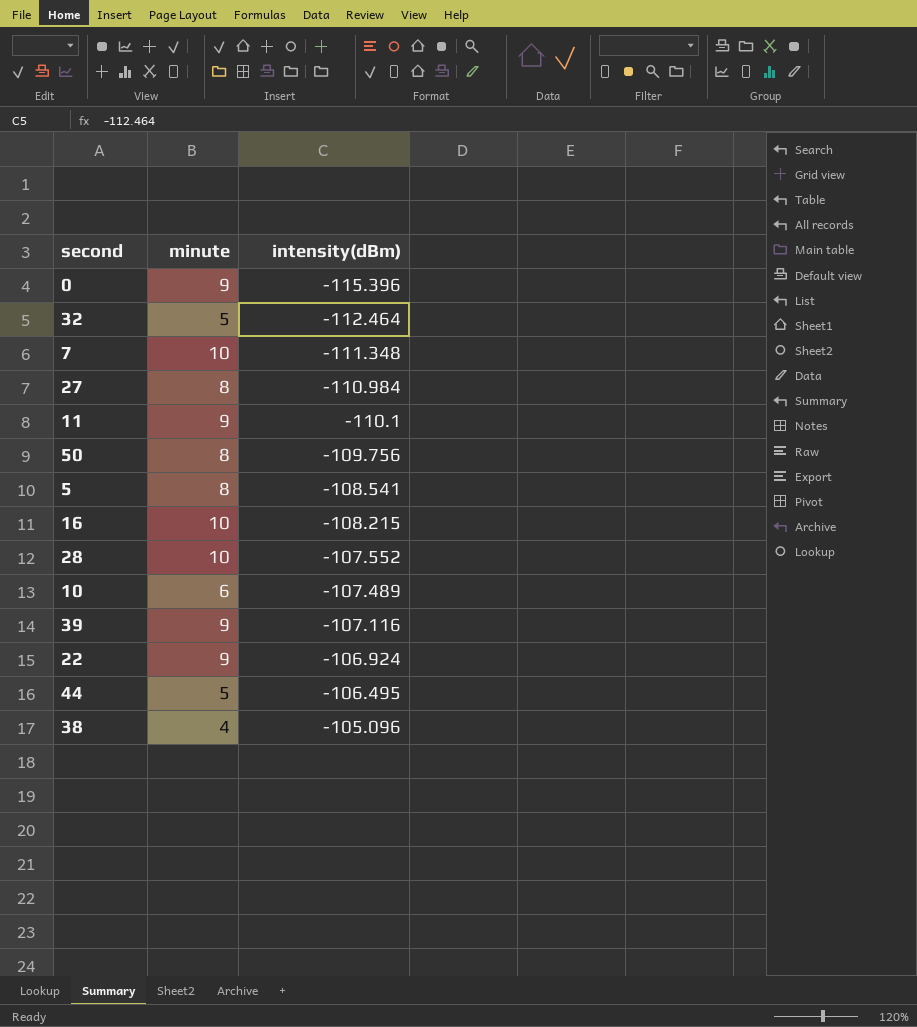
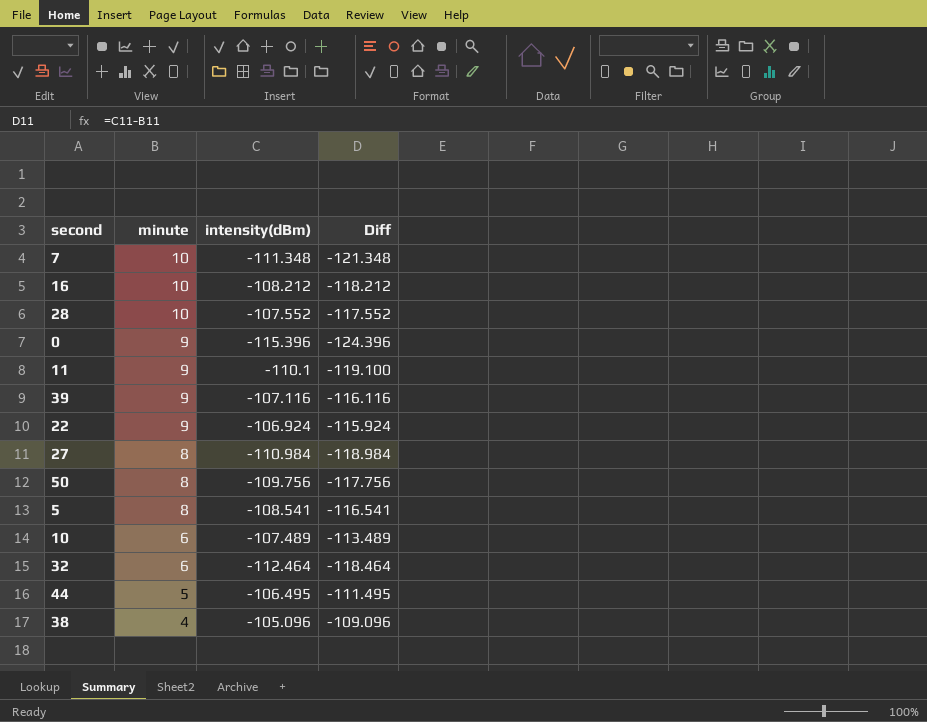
row order: intensity(dBm) ascending -> minute descending
column Diff | formula: none -> [intensity(dBm)] - [minute]
16 | intensity(dBm): -108.215 -> -108.212
32 | minute: 5 -> 6

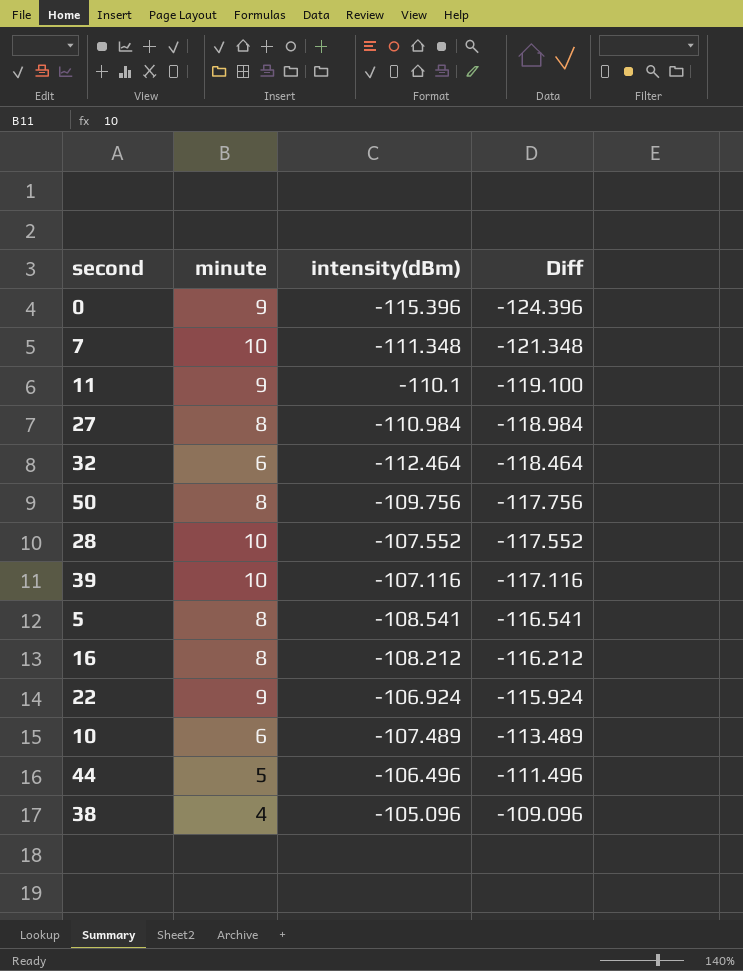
row order: minute descending -> Diff ascending
39 | minute: 9 -> 10
39 | Diff: -116.116 -> -117.116
16 | minute: 10 -> 8
16 | Diff: -118.212 -> -116.212
44 | intensity(dBm): -106.495 -> -106.496
44 | Diff: -111.495 -> -111.496

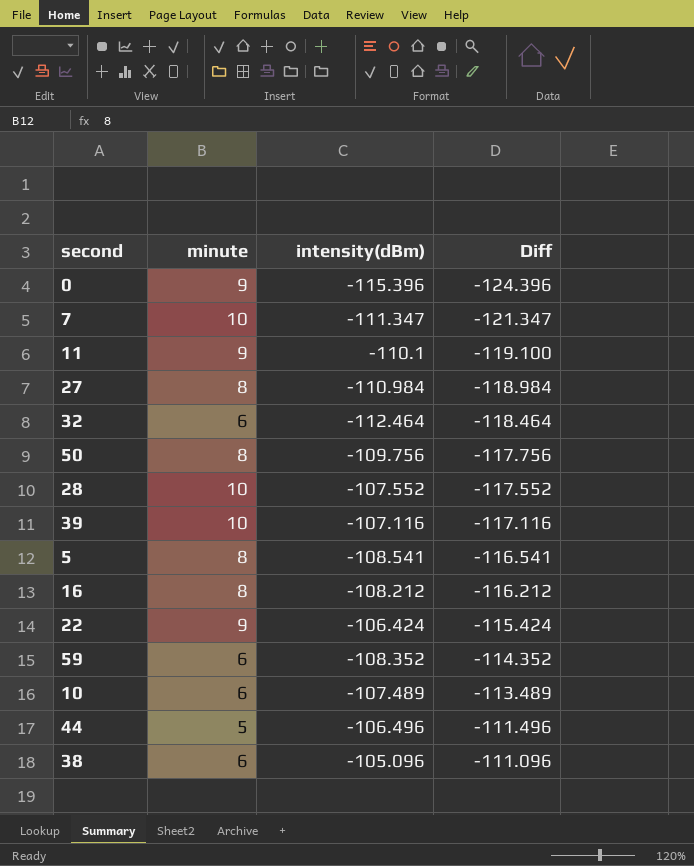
7 | intensity(dBm): -111.348 -> -111.347
7 | Diff: -121.348 -> -121.347
22 | intensity(dBm): -106.924 -> -106.424
22 | Diff: -115.924 -> -115.424
row 59: none -> 6 | -108.352 | -114.352
38 | minute: 4 -> 6
38 | Diff: -109.096 -> -111.096

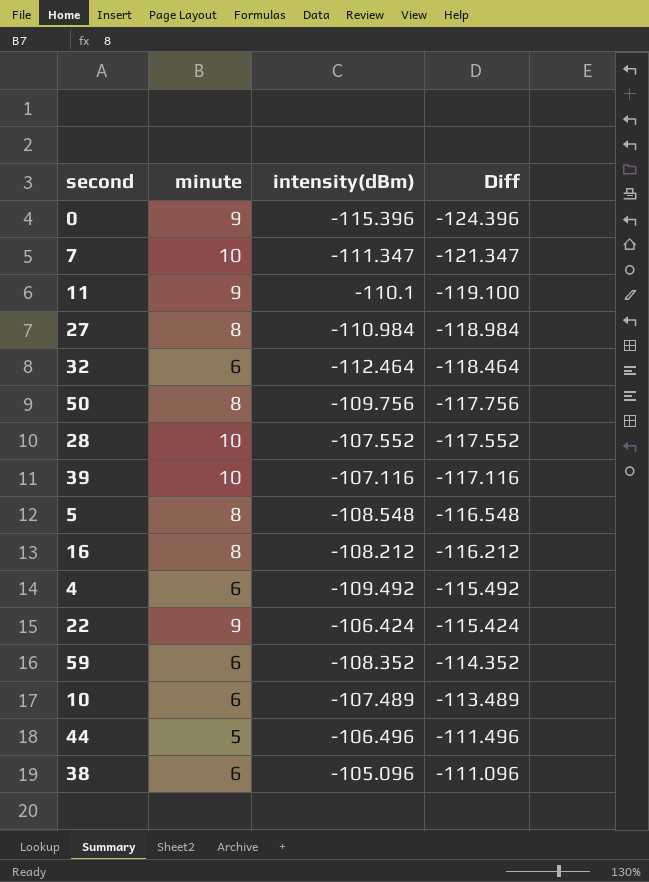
5 | intensity(dBm): -108.541 -> -108.548
5 | Diff: -116.541 -> -116.548
row 4: none -> 6 | -109.492 | -115.492

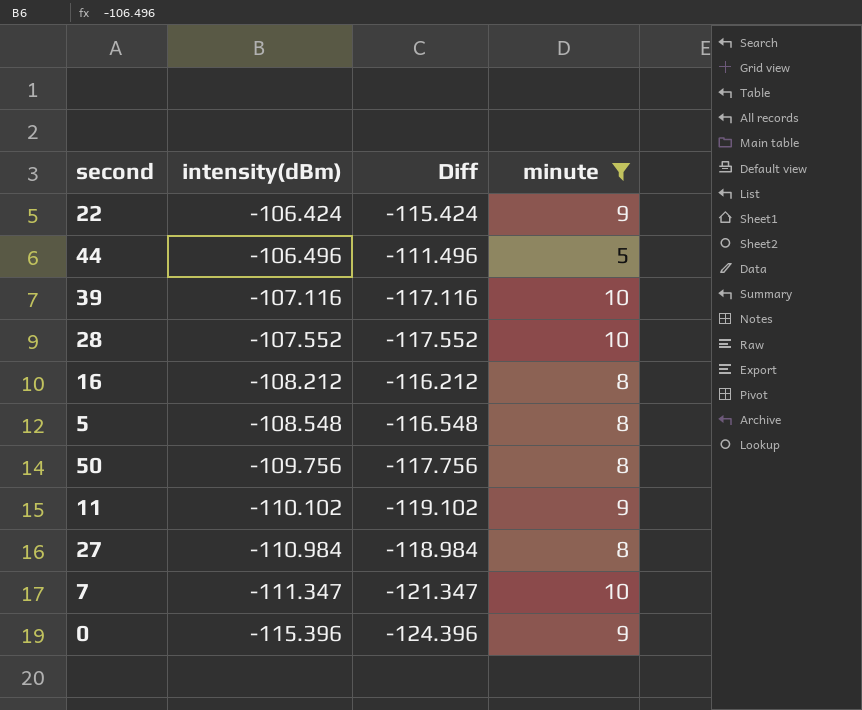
filter: none -> minute != 6
row order: Diff ascending -> intensity(dBm) descending
column minute | position: 2 -> 4
11 | intensity(dBm): -110.1 -> -110.102
11 | Diff: -119.100 -> -119.102

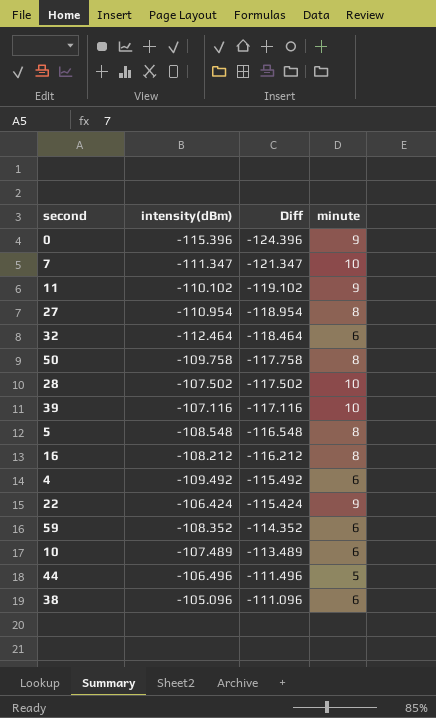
filter: minute != 6 -> none
row order: intensity(dBm) descending -> Diff ascending
27 | intensity(dBm): -110.984 -> -110.954
27 | Diff: -118.984 -> -118.954
50 | intensity(dBm): -109.756 -> -109.758
50 | Diff: -117.756 -> -117.758
28 | intensity(dBm): -107.552 -> -107.502
28 | Diff: -117.552 -> -117.502

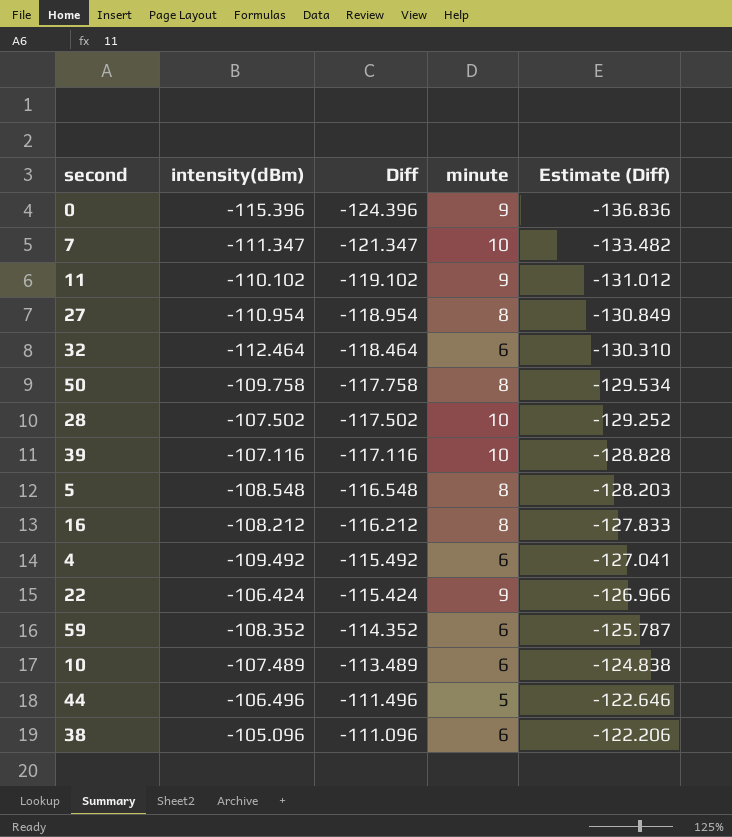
column Estimate (Diff) | formula: none -> [Diff] * 1.1

